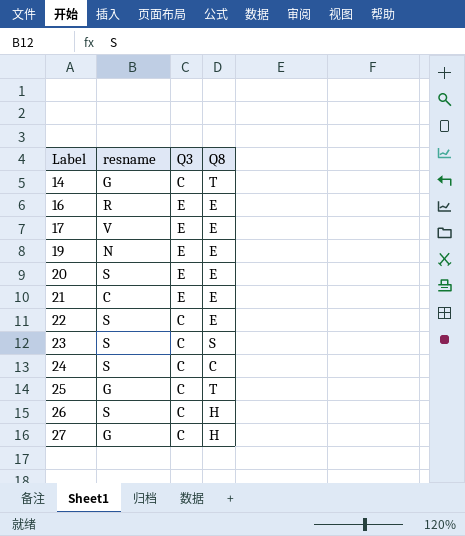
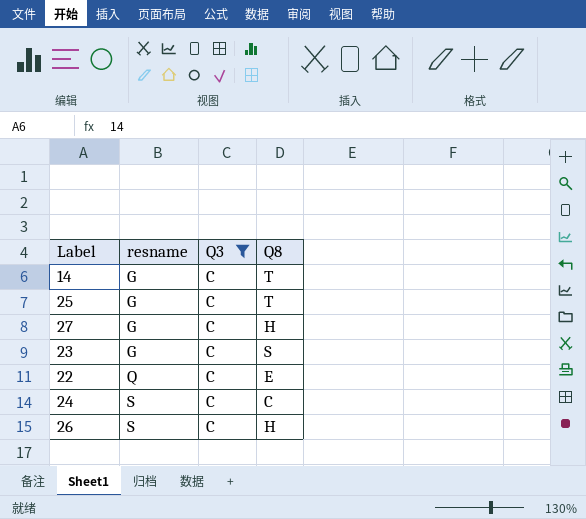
filter: none -> Q3 = C
row order: Label ascending -> resname ascending
23 | resname: S -> G
22 | resname: S -> Q

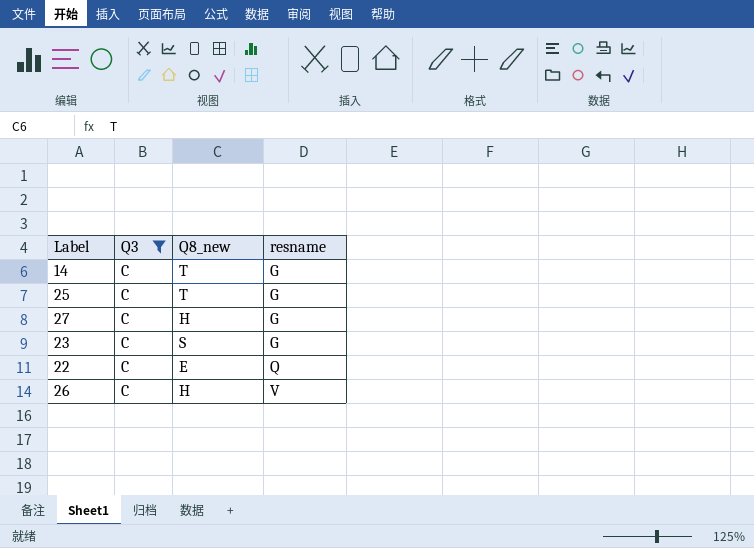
column name: Q8 -> Q8_new
column resname | position: 2 -> 4
row 24: S | C | C -> none
26 | resname: S -> V

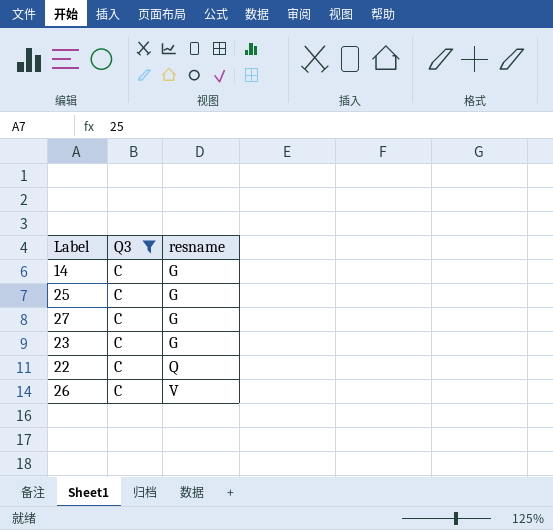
column Q8_new | position: 3 -> none

